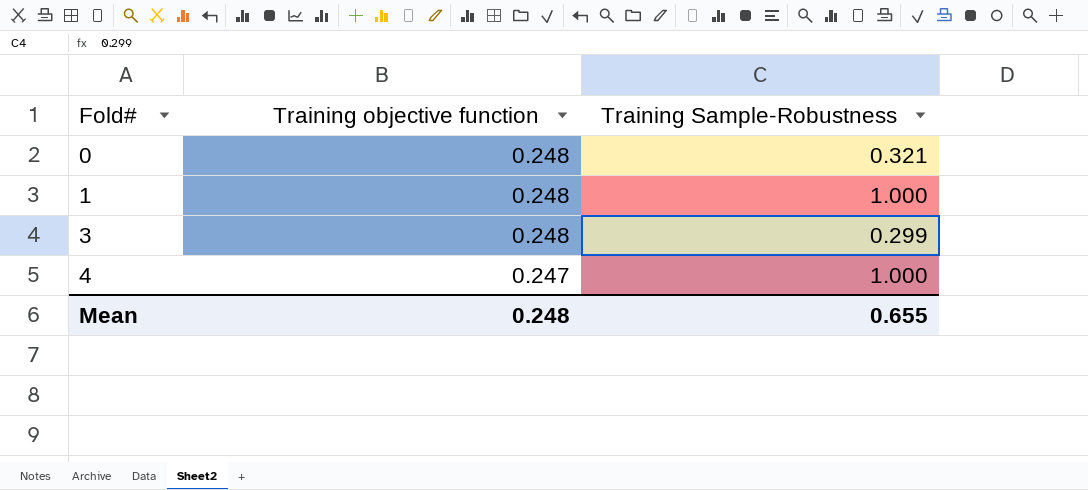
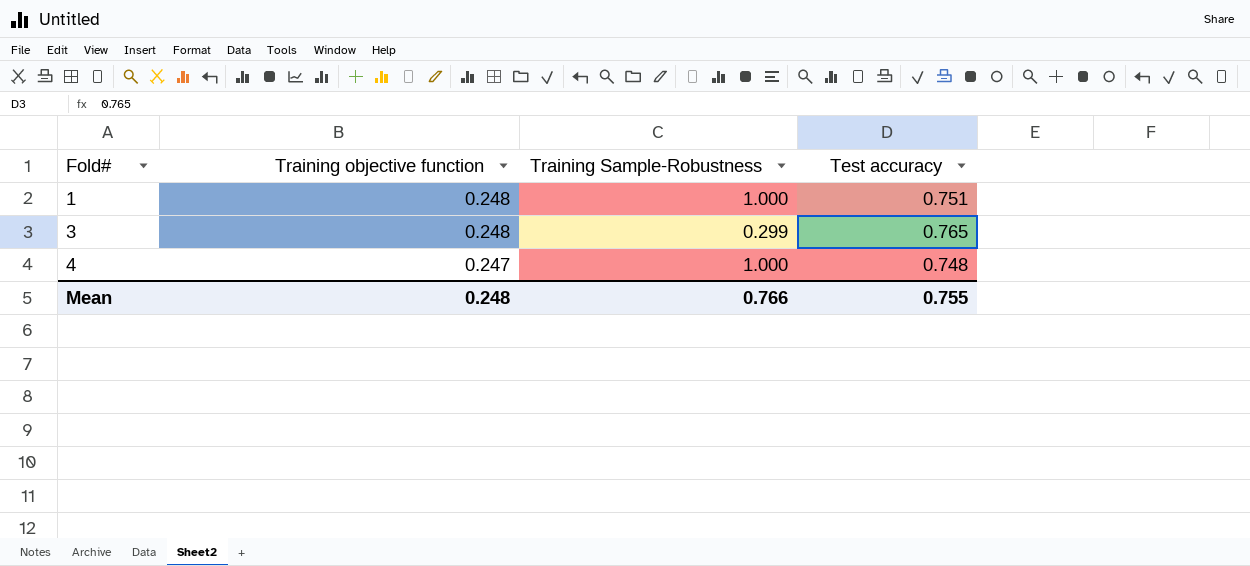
column Test accuracy | position: none -> 4
row 0: 0.248 | 0.321 -> none
Mean | Training Sample-Robustness: 0.655 -> 0.766

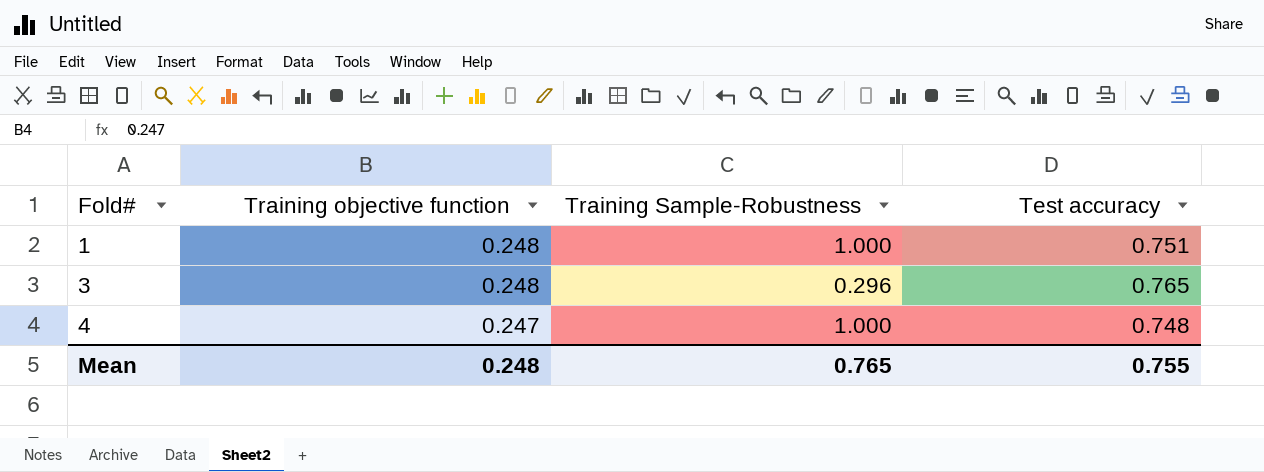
3 | Training Sample-Robustness: 0.299 -> 0.296
Mean | Training Sample-Robustness: 0.766 -> 0.765

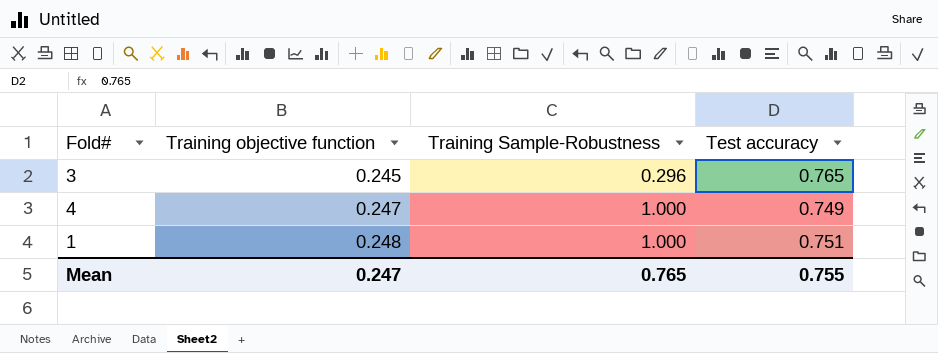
row order: Fold# ascending -> Training objective function ascending
3 | Training objective function: 0.248 -> 0.245
4 | Test accuracy: 0.748 -> 0.749
Mean | Training objective function: 0.248 -> 0.247

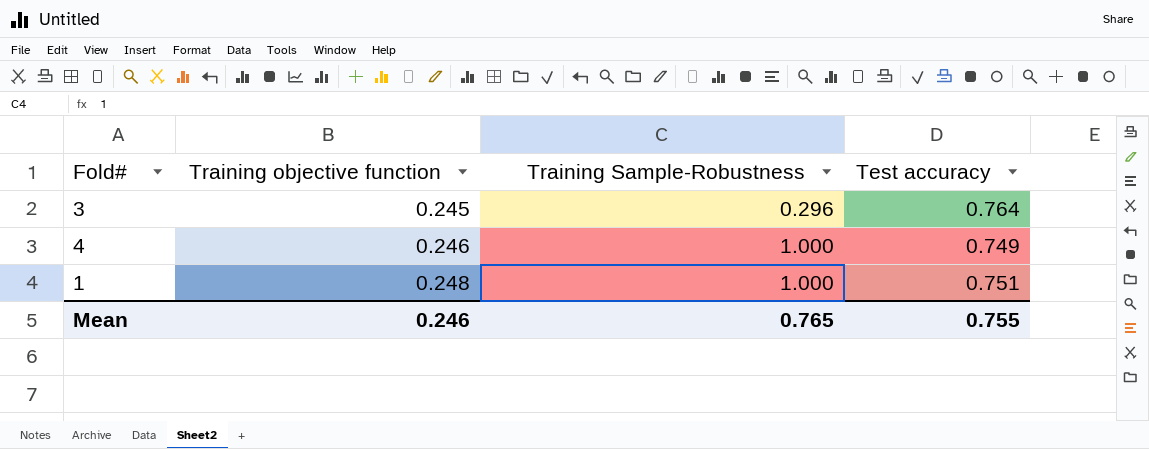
3 | Test accuracy: 0.765 -> 0.764
4 | Training objective function: 0.247 -> 0.246
Mean | Training objective function: 0.247 -> 0.246

